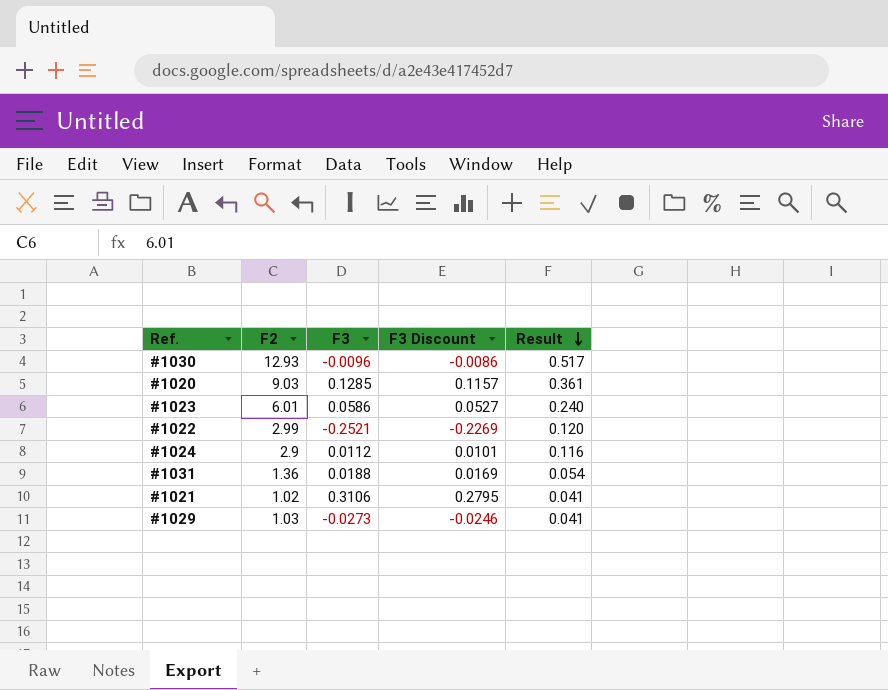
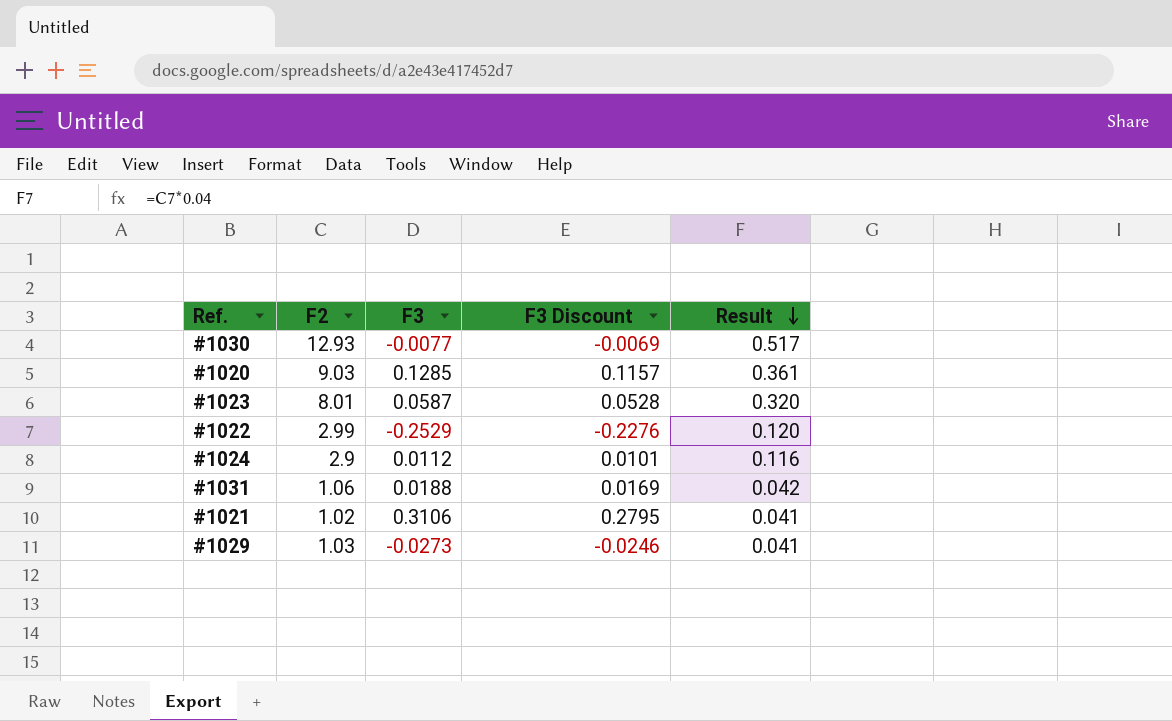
#1030 | F3: -0.0096 -> -0.0077
#1030 | F3 Discount: -0.0086 -> -0.0069
#1023 | F2: 6.01 -> 8.01
#1023 | F3: 0.0586 -> 0.0587
#1023 | F3 Discount: 0.0527 -> 0.0528
#1023 | Result: 0.240 -> 0.320
#1022 | F3: -0.2521 -> -0.2529
#1022 | F3 Discount: -0.2269 -> -0.2276
#1031 | F2: 1.36 -> 1.06
#1031 | Result: 0.054 -> 0.042

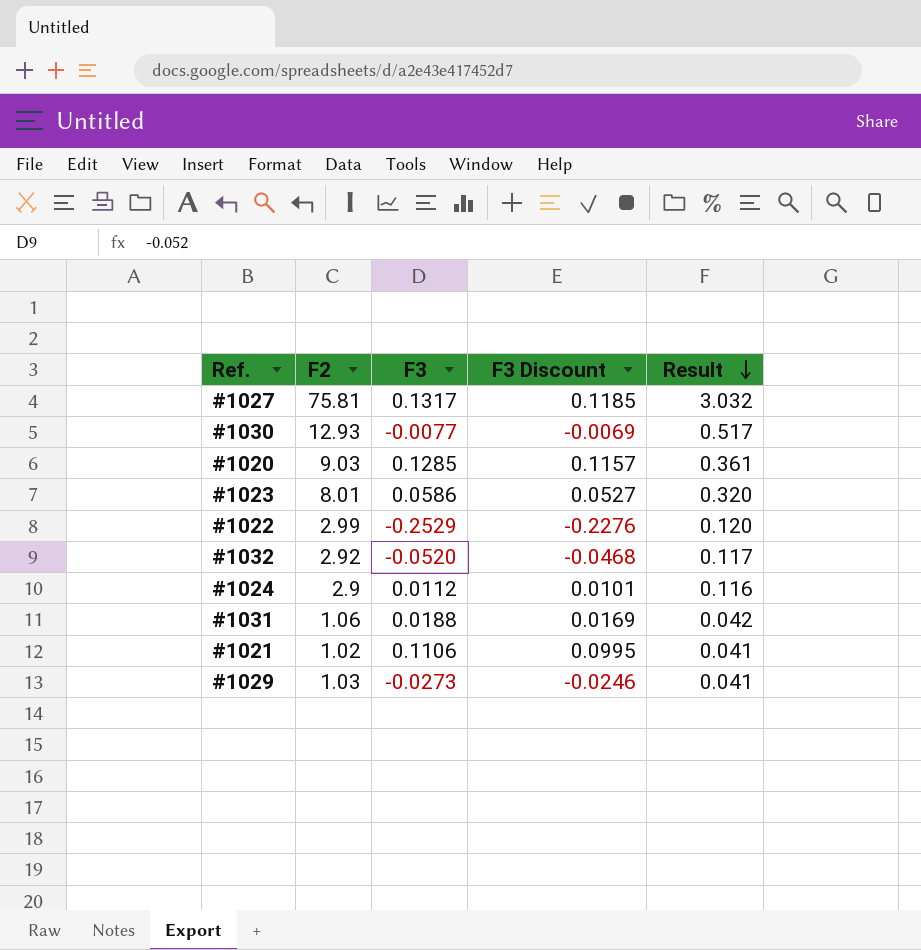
row #1027: none -> 75.81 | 0.1317 | 0.1185 | 3.032
#1023 | F3: 0.0587 -> 0.0586
#1023 | F3 Discount: 0.0528 -> 0.0527
row #1032: none -> 2.92 | -0.0520 | -0.0468 | 0.117
#1021 | F3: 0.3106 -> 0.1106
#1021 | F3 Discount: 0.2795 -> 0.0995

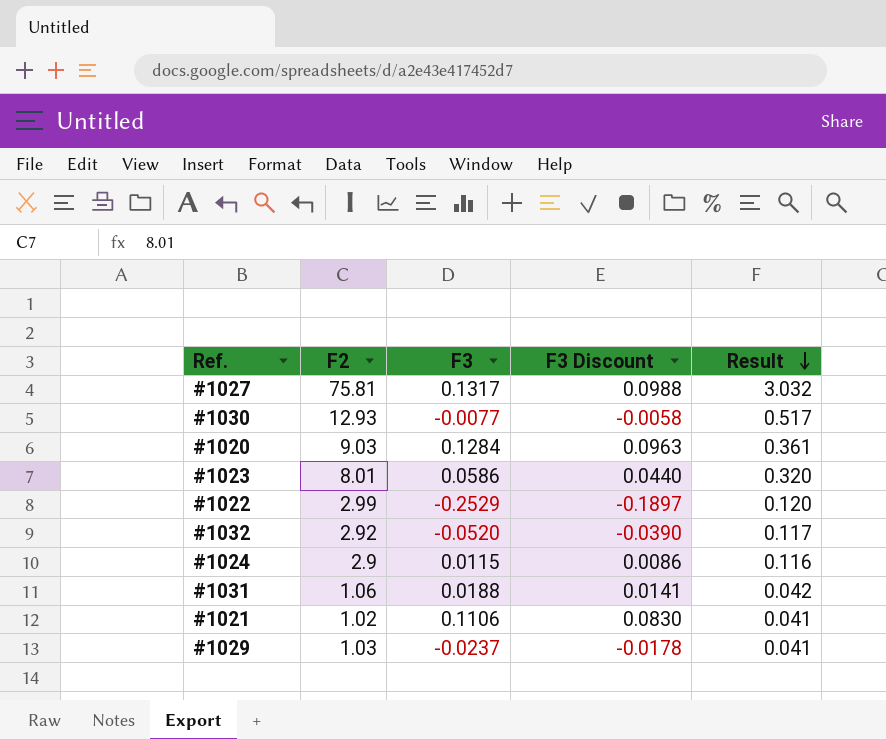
column F3 Discount | formula: [F3] * 0.9 -> [F3] * 0.75
#1020 | F3: 0.1285 -> 0.1284
#1024 | F3: 0.0112 -> 0.0115
#1029 | F3: -0.0273 -> -0.0237

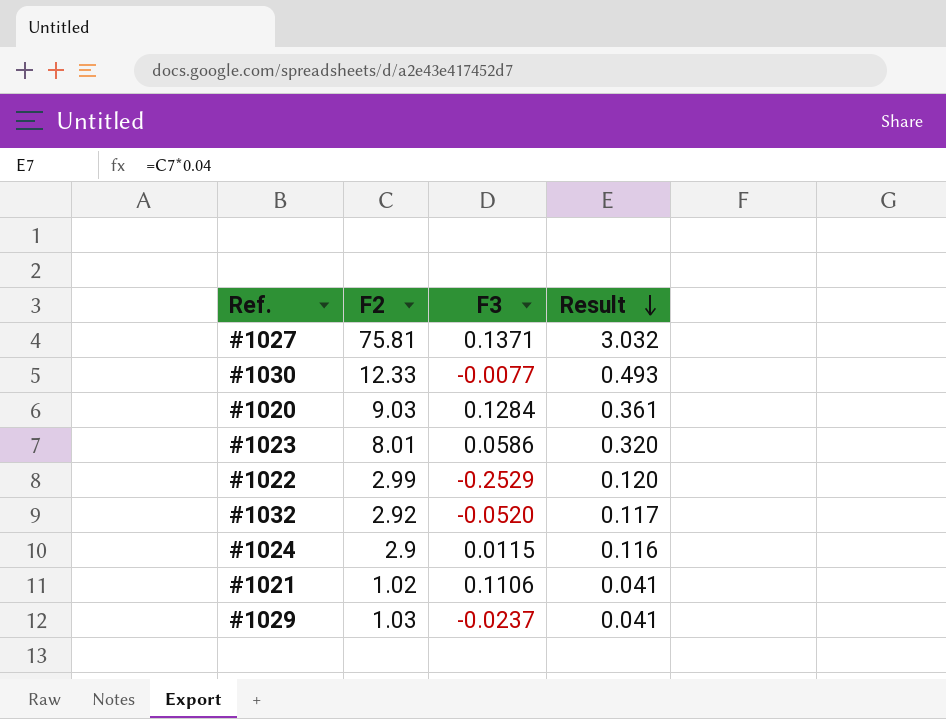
column F3 Discount | formula: [F3] * 0.75 -> none
row #1031: 1.06 | 0.0188 | 0.0141 | 0.042 -> none
#1027 | F3: 0.1317 -> 0.1371
#1030 | F2: 12.93 -> 12.33
#1030 | Result: 0.517 -> 0.493

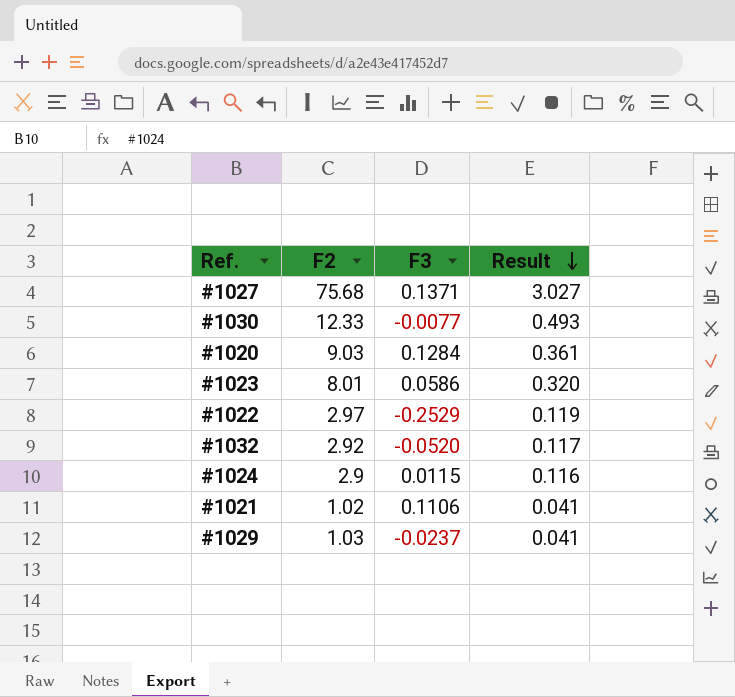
#1027 | F2: 75.81 -> 75.68
#1027 | Result: 3.032 -> 3.027
#1022 | F2: 2.99 -> 2.97
#1022 | Result: 0.120 -> 0.119

